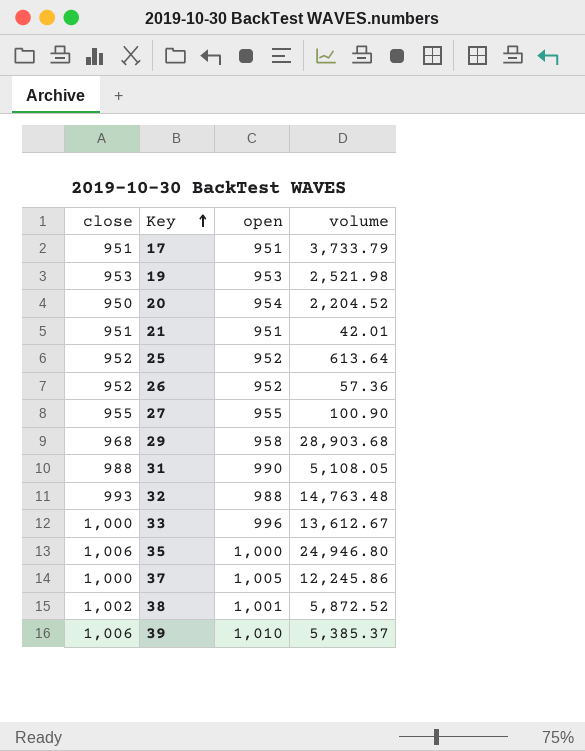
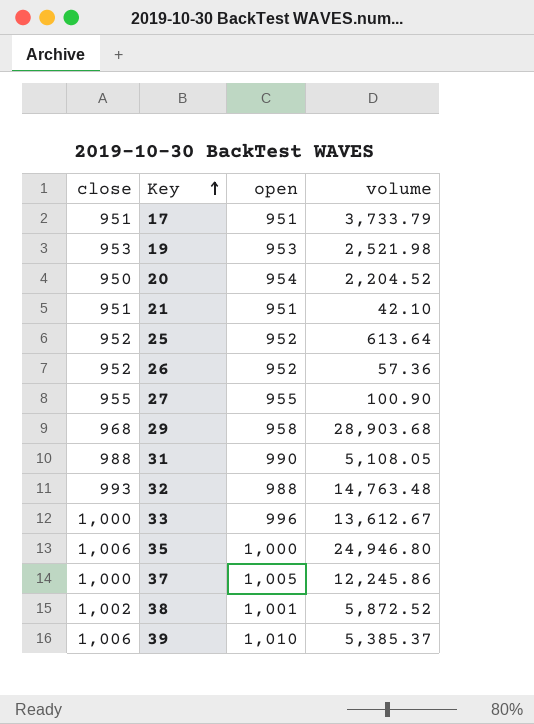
21 | volume: 42.01 -> 42.10

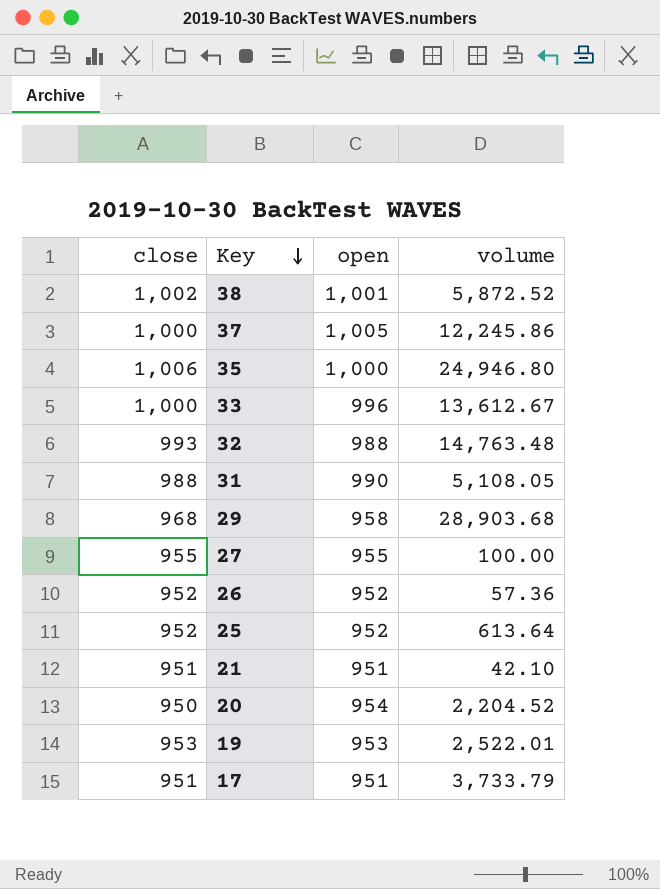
row order: Key ascending -> Key descending
row 39: 1,006 | 1,010 | 5,385.37 -> none
27 | volume: 100.90 -> 100.00
19 | volume: 2,521.98 -> 2,522.01

